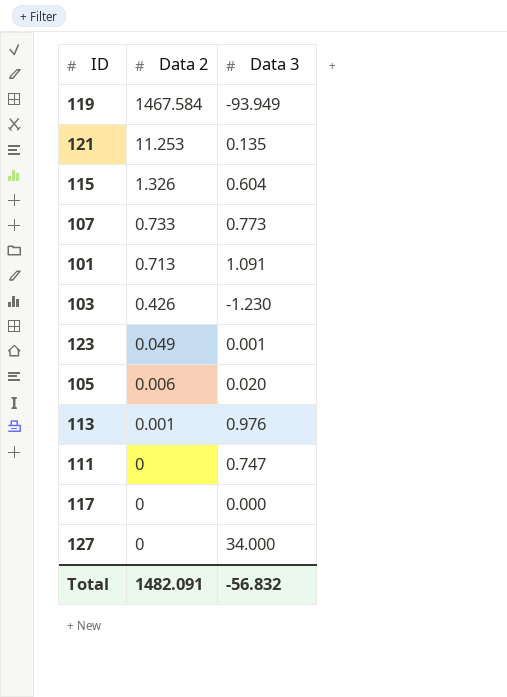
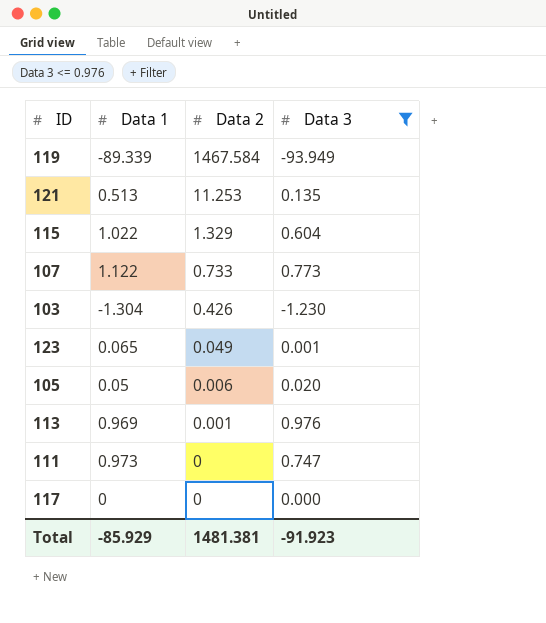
filter: none -> Data 3 <= 0.976
column Data 1 | position: none -> 2
115 | Data 2: 1.326 -> 1.329
Total | Data 2: 1482.091 -> 1481.381
Total | Data 3: -56.832 -> -91.923

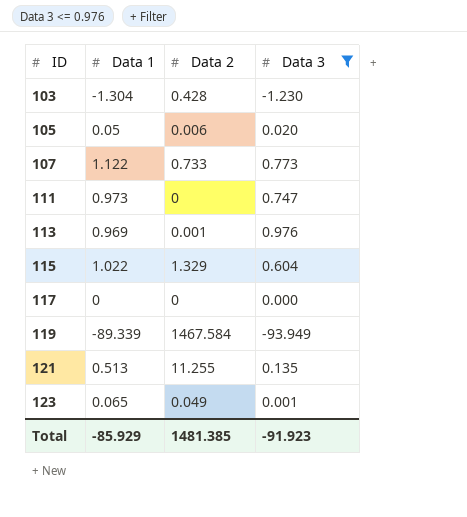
row order: Data 2 descending -> ID ascending
103 | Data 2: 0.426 -> 0.428
121 | Data 2: 11.253 -> 11.255
Total | Data 2: 1481.381 -> 1481.385

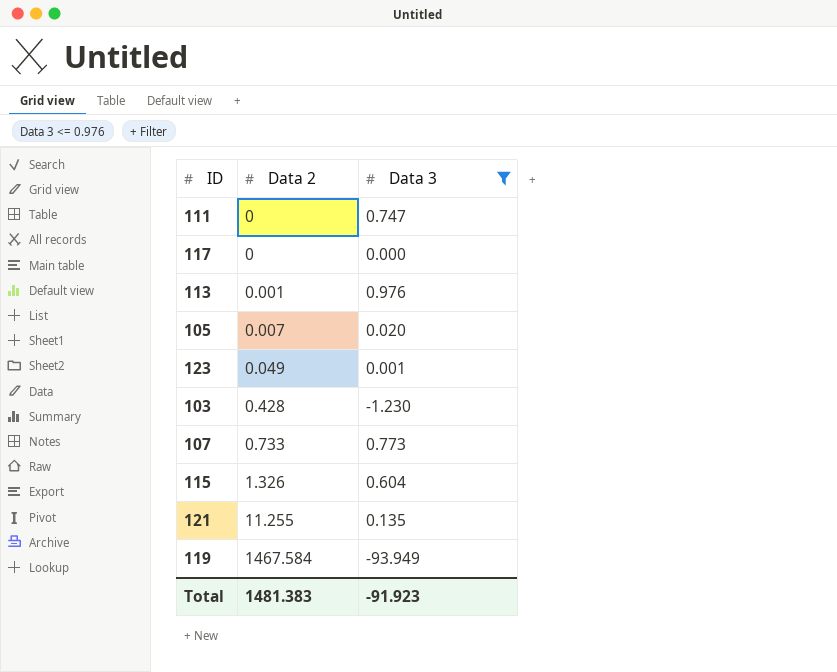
row order: ID ascending -> Data 2 ascending
column Data 1 | position: 2 -> none
105 | Data 2: 0.006 -> 0.007
115 | Data 2: 1.329 -> 1.326
Total | Data 2: 1481.385 -> 1481.383

